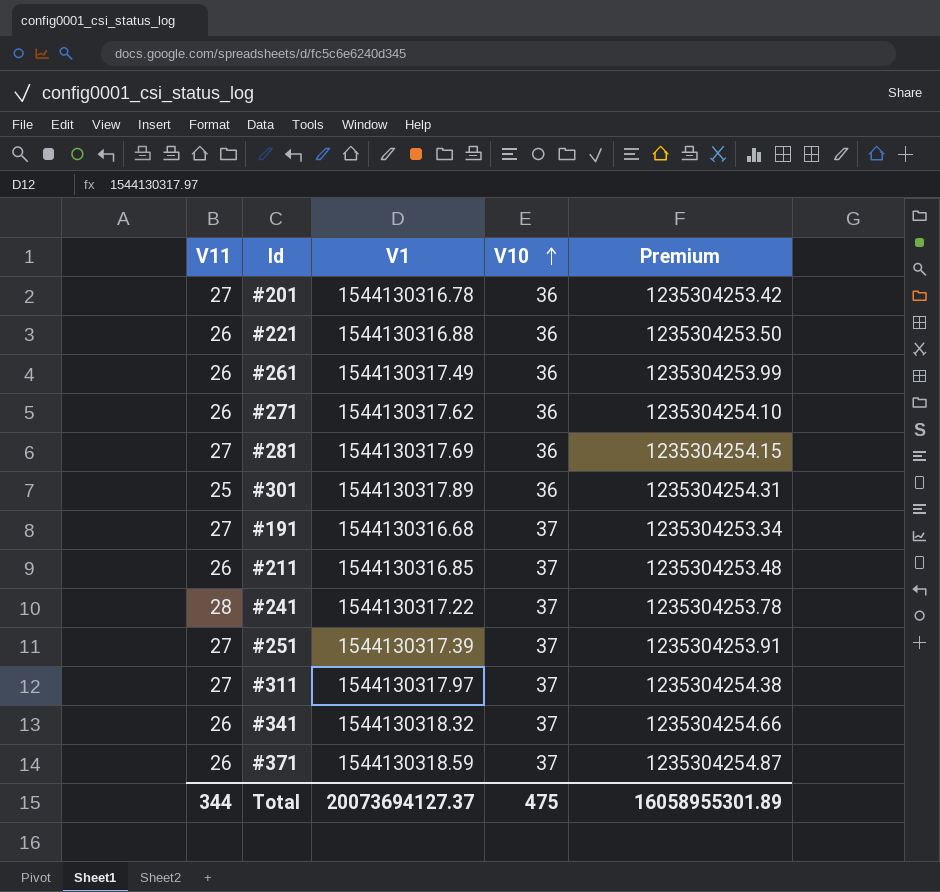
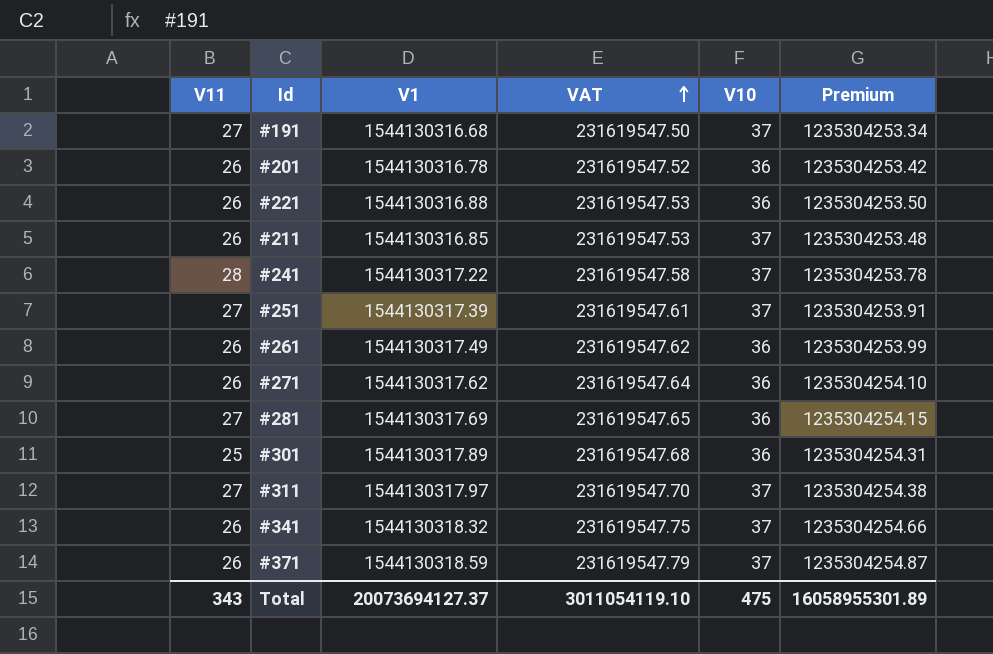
row order: V10 ascending -> VAT ascending
column VAT | formula: none -> [V1] * 0.15
#201 | V11: 27 -> 26
Total | V11: 344 -> 343

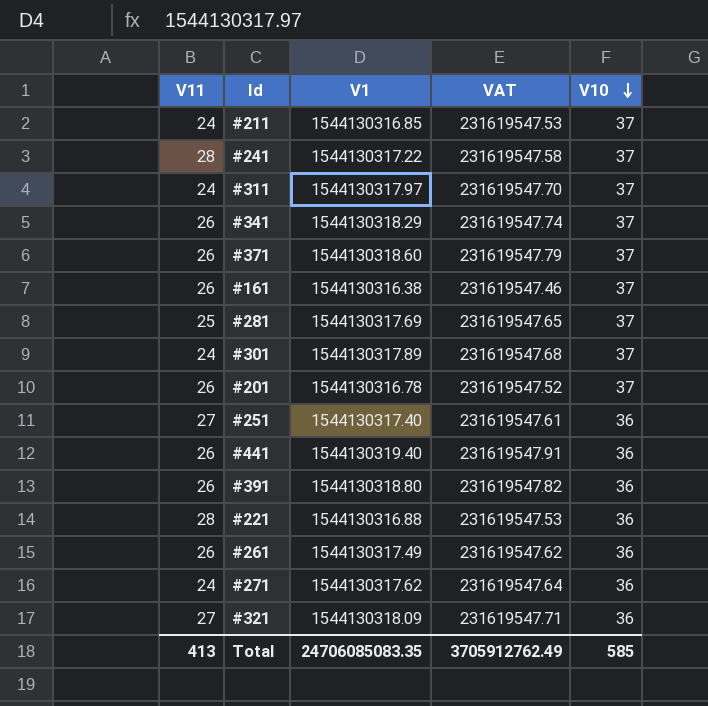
row order: VAT ascending -> V10 descending
column Premium | formula: [V1] * 0.8 -> none
row #191: 27 | 1544130316.68 | 231619547.50 | 37 | 1235304253.34 -> none
#211 | V11: 26 -> 24
#311 | V11: 27 -> 24
#341 | V1: 1544130318.32 -> 1544130318.29
#341 | VAT: 231619547.75 -> 231619547.74
#371 | V1: 1544130318.59 -> 1544130318.60
row #161: none -> 26 | 1544130316.38 | 231619547.46 | 37
#281 | V11: 27 -> 25
#281 | V10: 36 -> 37
#301 | V11: 25 -> 24
#301 | V10: 36 -> 37
#201 | V10: 36 -> 37
#251 | V1: 1544130317.39 -> 1544130317.40
#251 | V10: 37 -> 36
row #441: none -> 26 | 1544130319.40 | 231619547.91 | 36
row #391: none -> 26 | 1544130318.80 | 231619547.82 | 36
#221 | V11: 26 -> 28
#271 | V11: 26 -> 24
row #321: none -> 27 | 1544130318.09 | 231619547.71 | 36
Total | V11: 343 -> 413
Total | V1: 20073694127.37 -> 24706085083.35
Total | VAT: 3011054119.10 -> 3705912762.49
Total | V10: 475 -> 585

